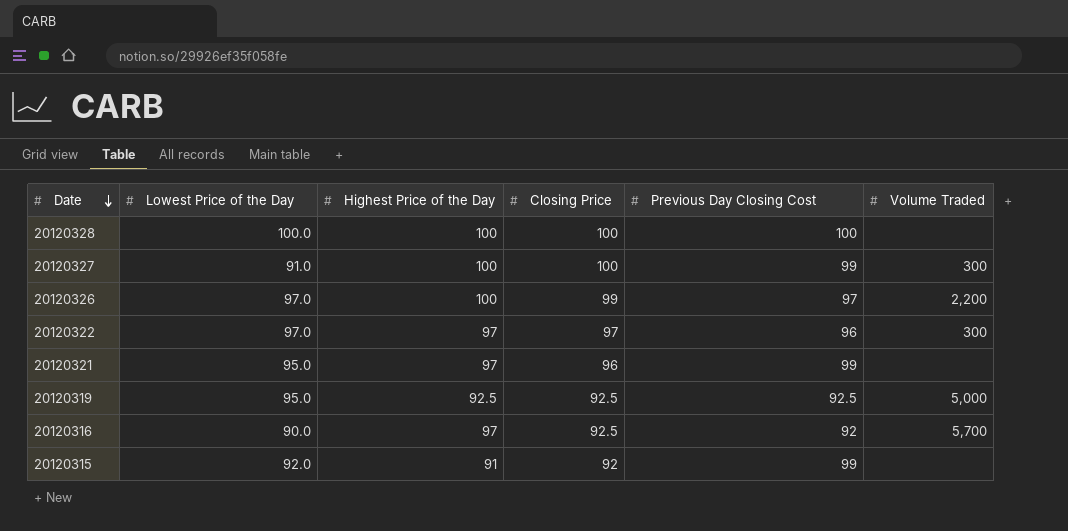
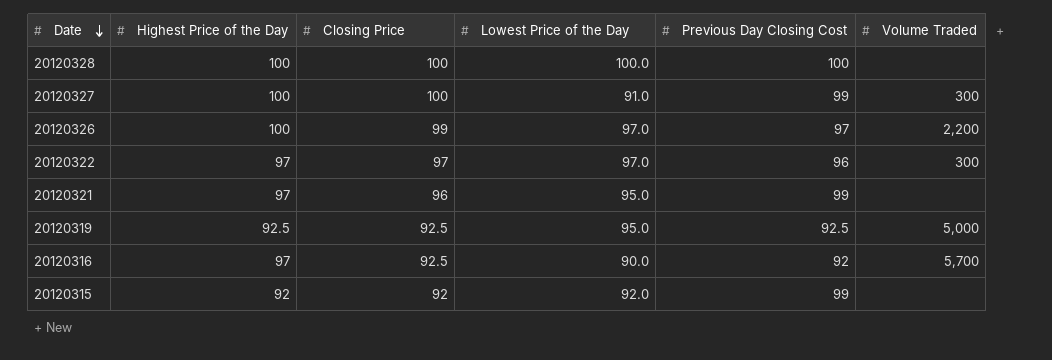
column Lowest Price of the Day | position: 2 -> 4
20120315 | Highest Price of the Day: 91 -> 92

